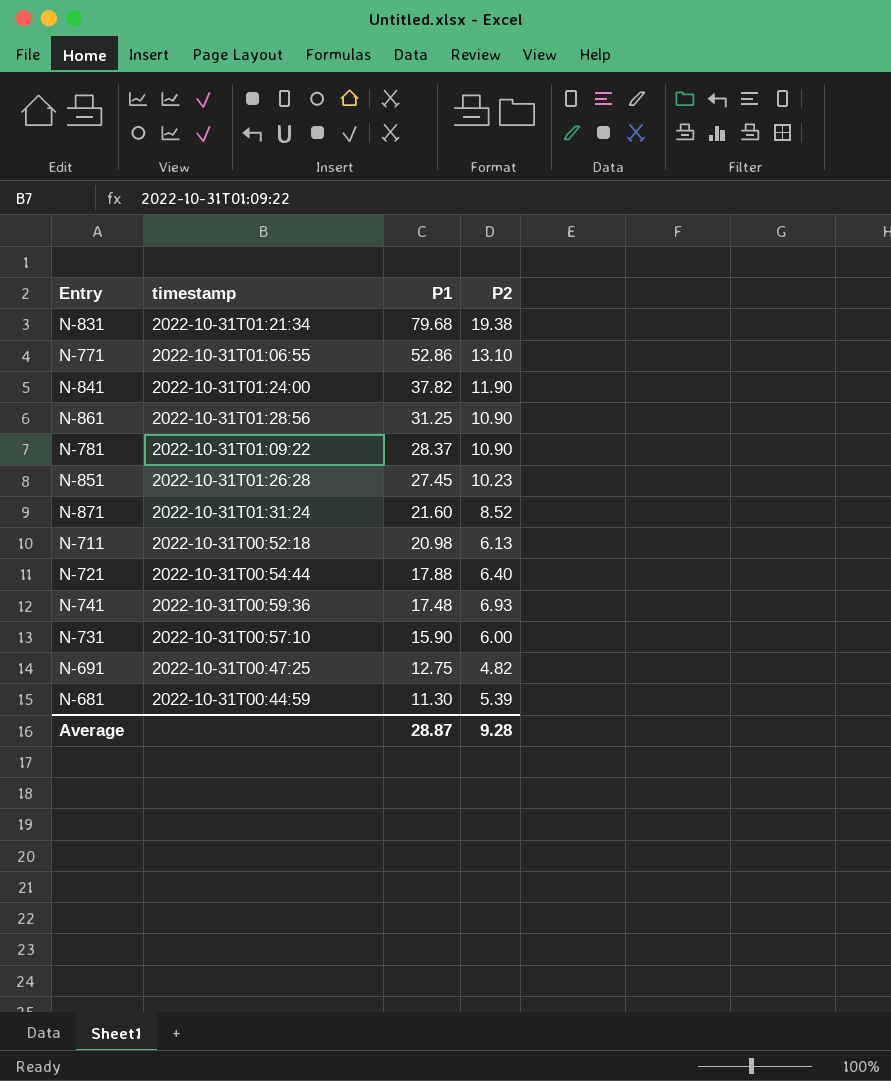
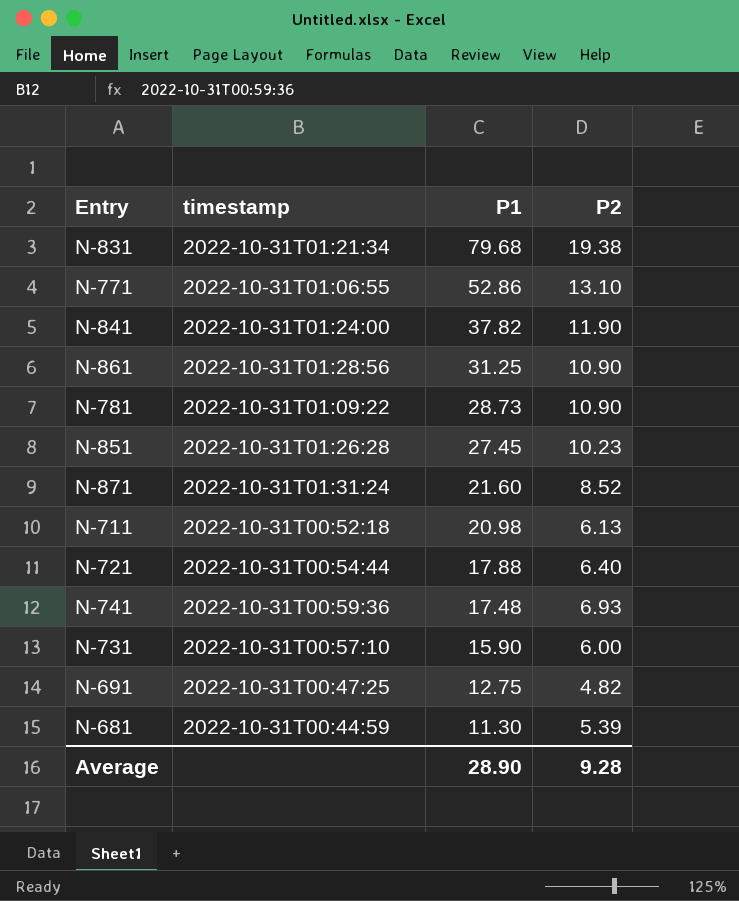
N-781 | P1: 28.37 -> 28.73
Average | P1: 28.87 -> 28.90

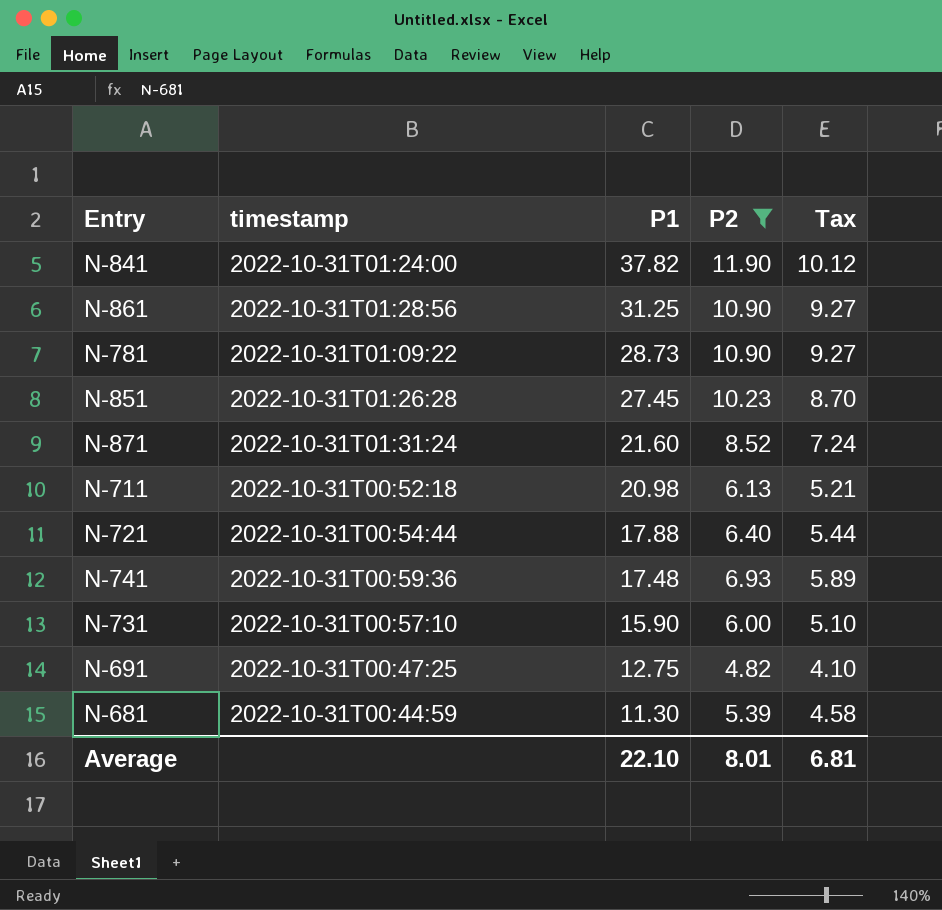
filter: none -> P2 <= 11.90
column Tax | formula: none -> [P2] * 0.85
Average | P1: 28.90 -> 22.10
Average | P2: 9.28 -> 8.01

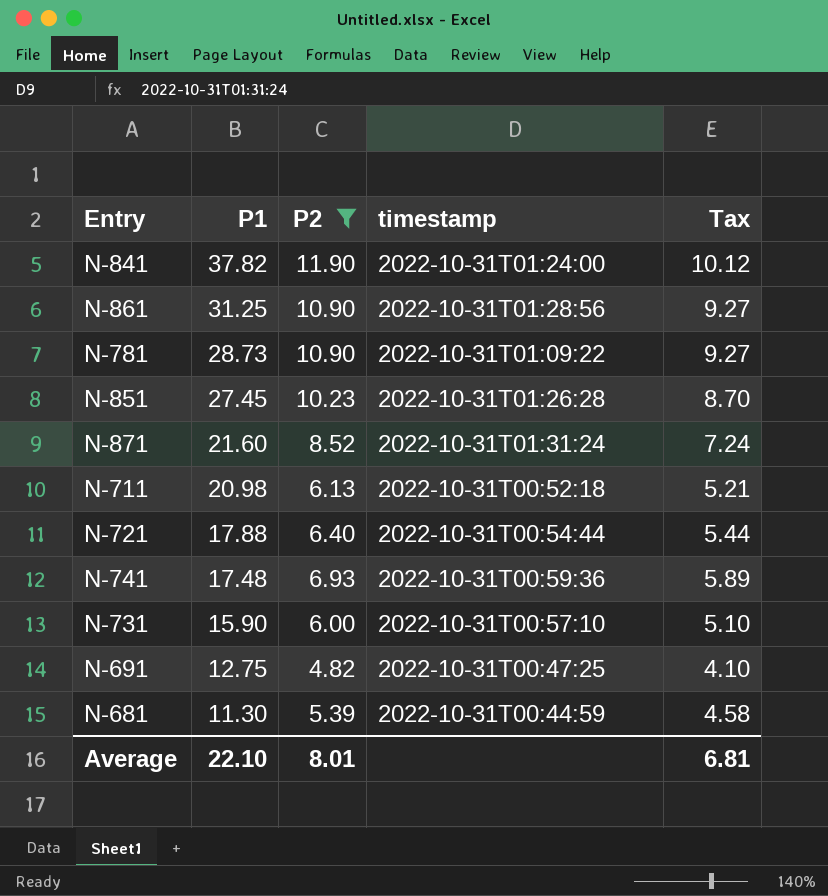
column timestamp | position: 2 -> 4

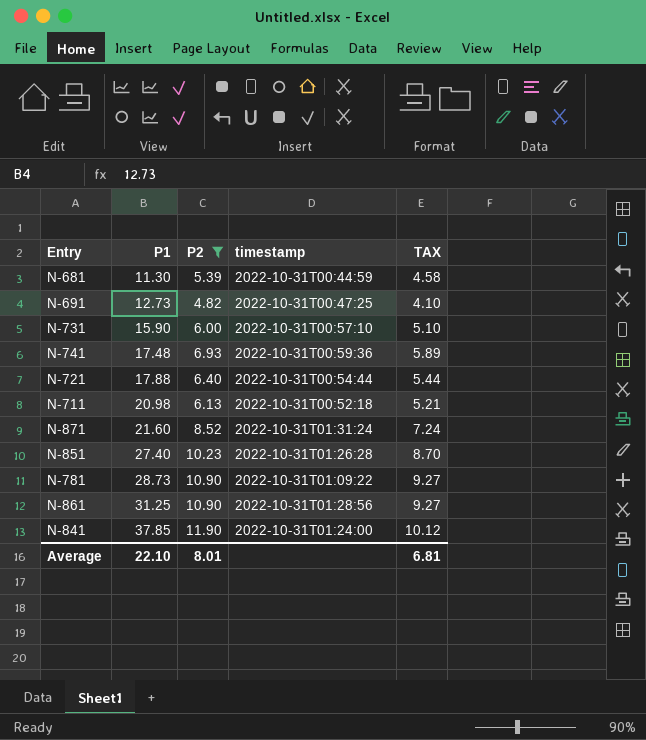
row order: P1 descending -> P1 ascending
column name: Tax -> TAX
N-691 | P1: 12.75 -> 12.73
N-851 | P1: 27.45 -> 27.40
N-841 | P1: 37.82 -> 37.85

